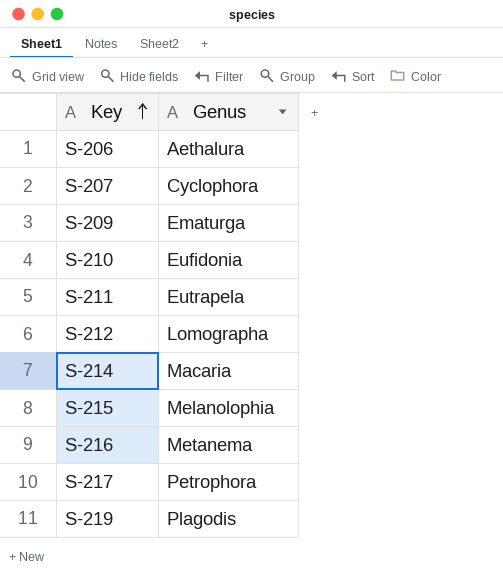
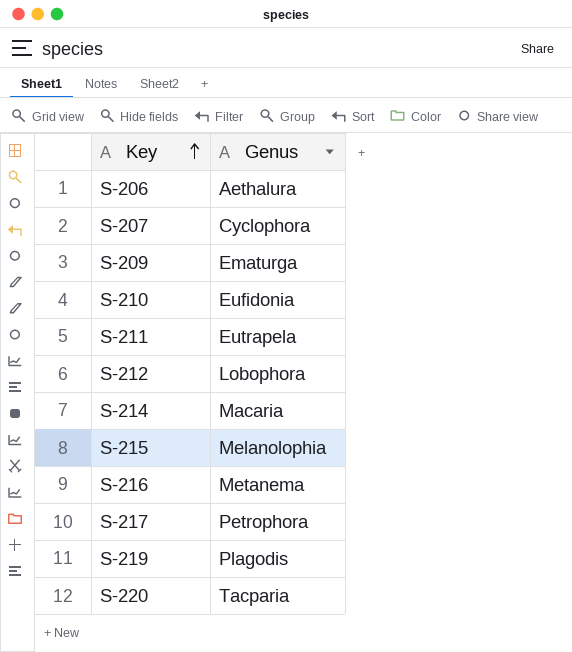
S-212 | Genus: Lomographa -> Lobophora
row S-220: none -> Tacparia

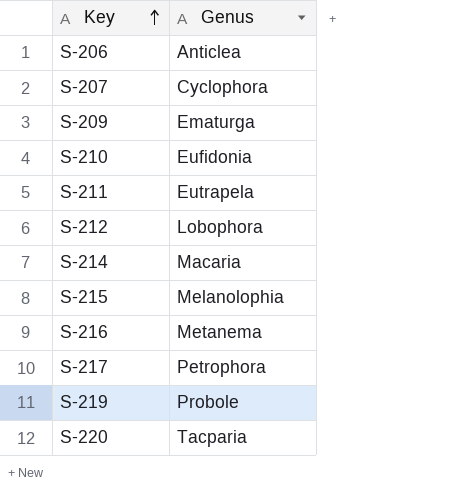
S-206 | Genus: Aethalura -> Anticlea
S-219 | Genus: Plagodis -> Probole

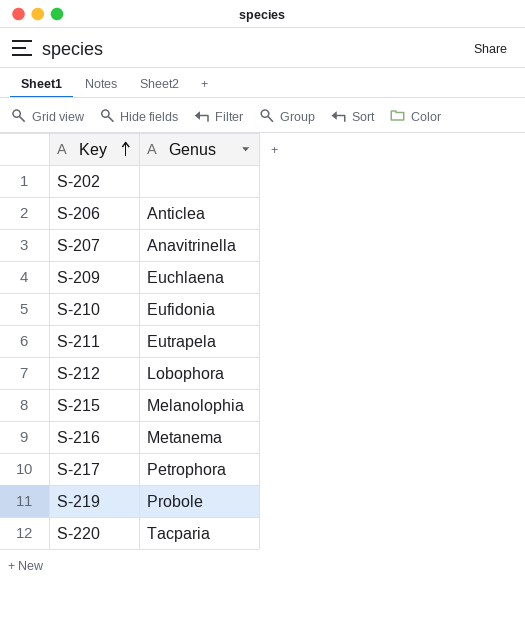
row S-214: Macaria -> none
row S-202: none -> none
S-207 | Genus: Cyclophora -> Anavitrinella
S-209 | Genus: Ematurga -> Euchlaena

